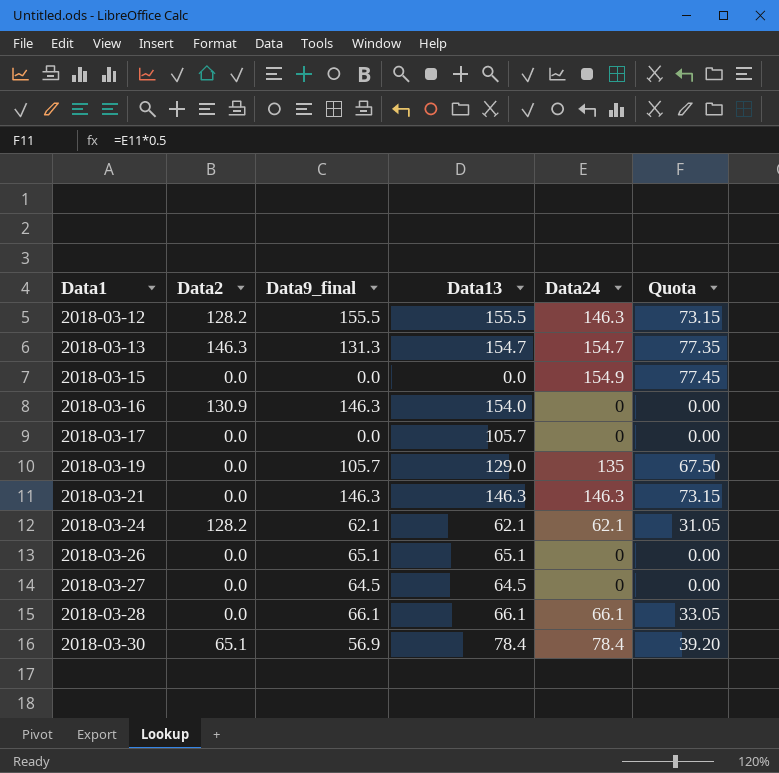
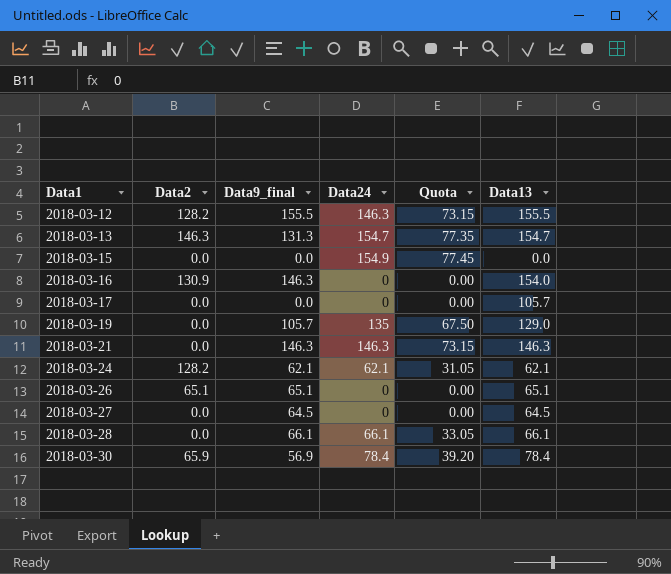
column Data13 | position: 4 -> 6
2018-03-26 | Data2: 0.0 -> 65.1
2018-03-30 | Data2: 65.1 -> 65.9

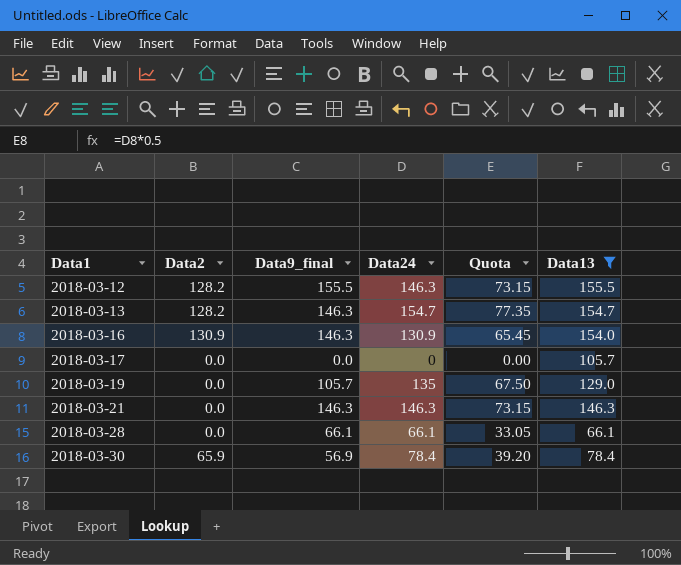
filter: none -> Data13 >= 66.1
2018-03-13 | Data2: 146.3 -> 128.2
2018-03-13 | Data9_final: 131.3 -> 146.3
2018-03-16 | Data24: 0 -> 130.9
2018-03-16 | Quota: 0.00 -> 65.45

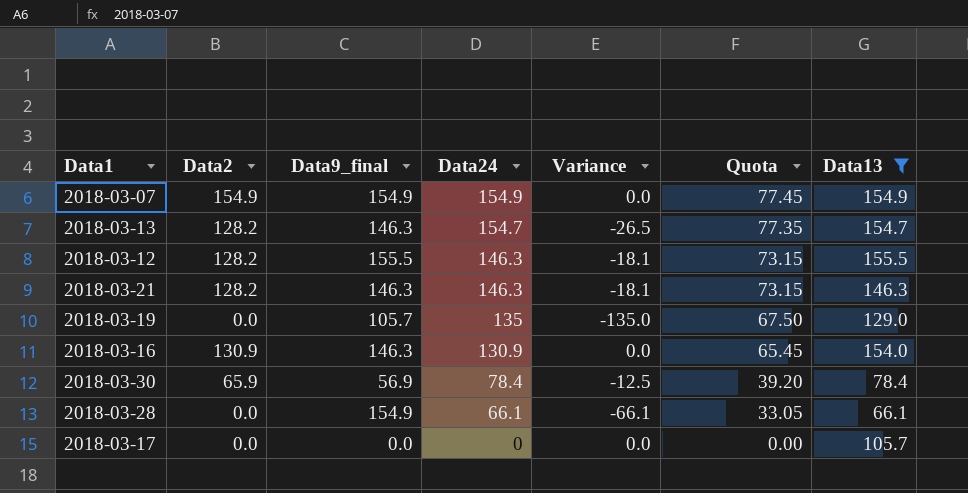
row order: Data1 ascending -> Data24 descending
column Variance | formula: none -> [Data2] - [Data24]
row 2018-03-07: none -> 154.9 | 154.9 | 154.9 | 0.0 | 77.45 | 154.9
2018-03-21 | Data2: 0.0 -> 128.2
2018-03-28 | Data9_final: 66.1 -> 154.9

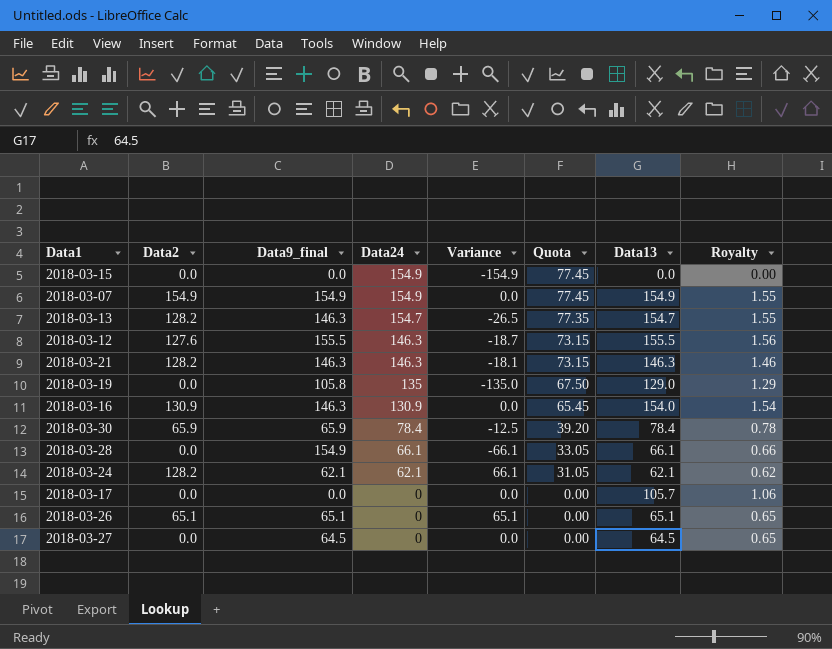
filter: Data13 >= 66.1 -> none
column Royalty | formula: none -> [Data13] * 0.01
2018-03-12 | Data2: 128.2 -> 127.6
2018-03-12 | Variance: -18.1 -> -18.7
2018-03-19 | Data9_final: 105.7 -> 105.8
2018-03-30 | Data9_final: 56.9 -> 65.9

